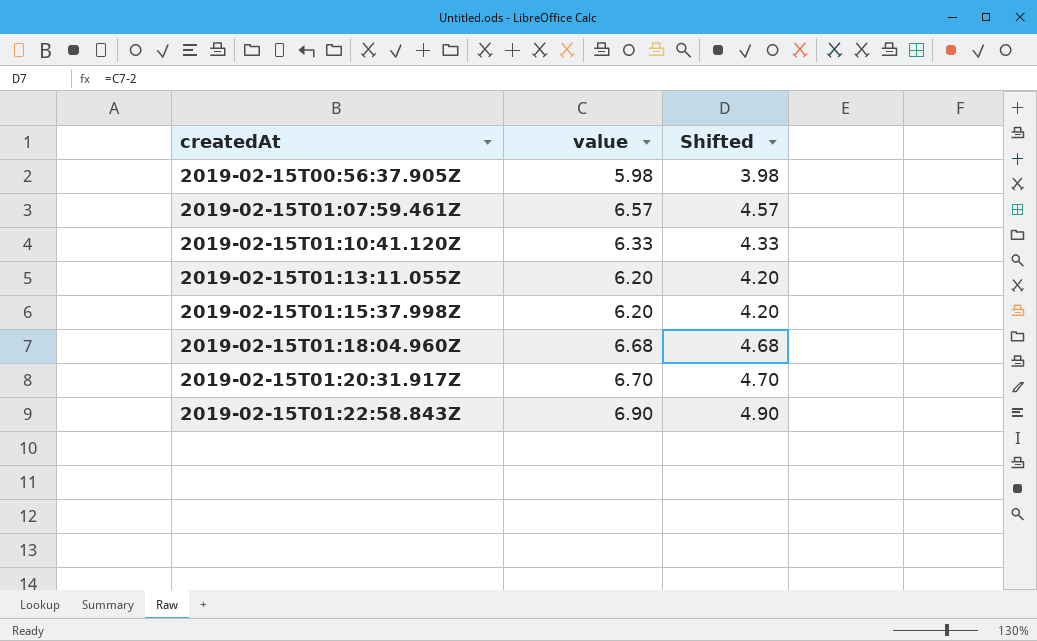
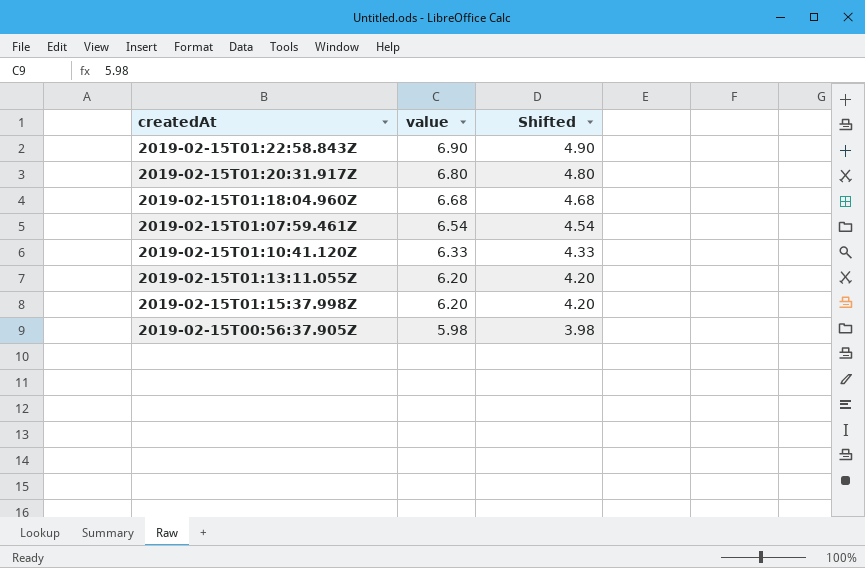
row order: createdAt ascending -> value descending
2019-02-15T01:20:31.917Z | value: 6.70 -> 6.80
2019-02-15T01:20:31.917Z | Shifted: 4.70 -> 4.80
2019-02-15T01:07:59.461Z | value: 6.57 -> 6.54
2019-02-15T01:07:59.461Z | Shifted: 4.57 -> 4.54

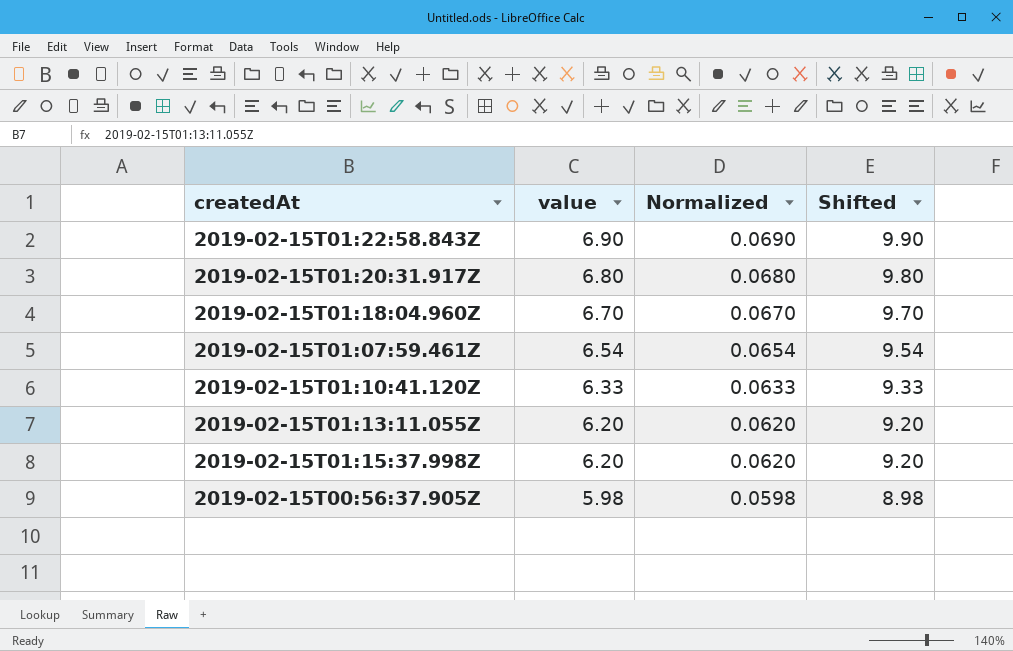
column Normalized | formula: none -> [value] * 0.01
column Shifted | formula: [value] - 2 -> [value] + 3
2019-02-15T01:18:04.960Z | value: 6.68 -> 6.70

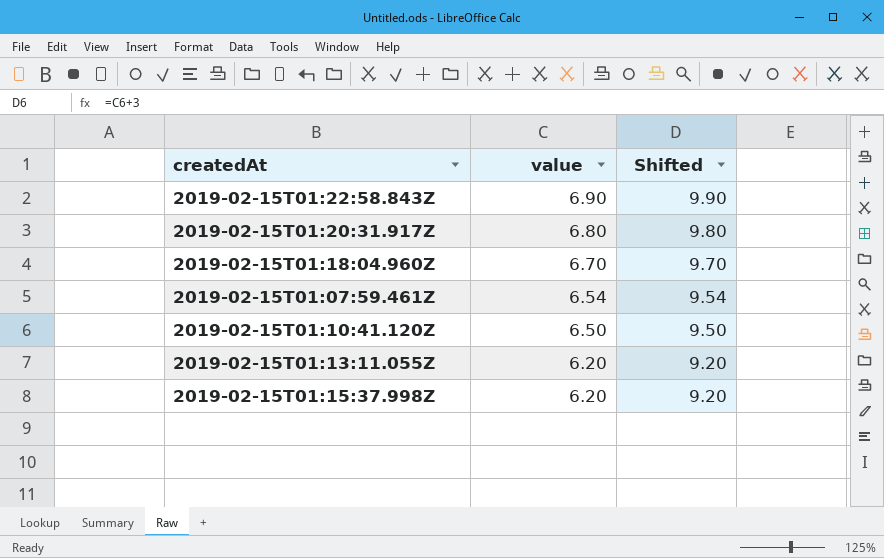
column Normalized | formula: [value] * 0.01 -> none
row 2019-02-15T00:56:37.905Z: 5.98 | 0.0598 | 8.98 -> none
2019-02-15T01:10:41.120Z | value: 6.33 -> 6.50
2019-02-15T01:10:41.120Z | Shifted: 9.33 -> 9.50

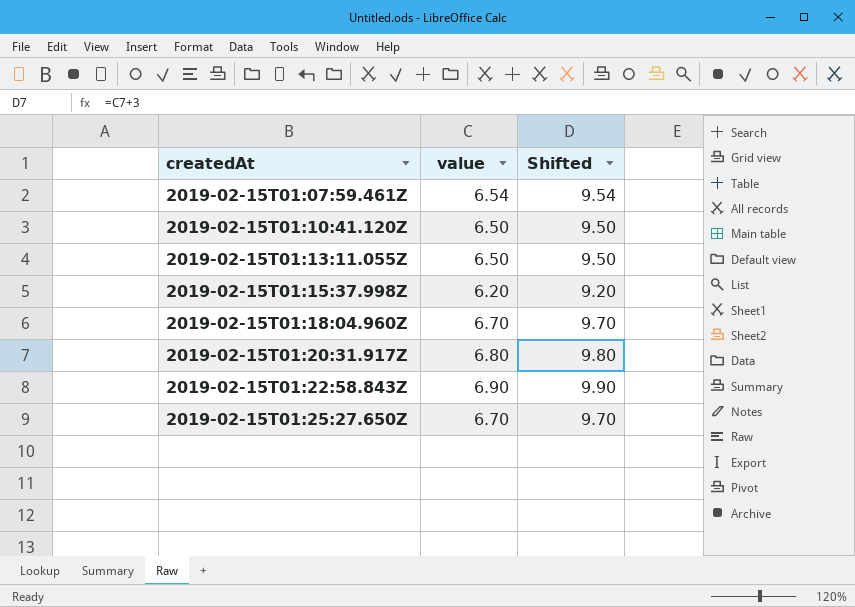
row order: value descending -> createdAt ascending
2019-02-15T01:13:11.055Z | value: 6.20 -> 6.50
2019-02-15T01:13:11.055Z | Shifted: 9.20 -> 9.50
row 2019-02-15T01:25:27.650Z: none -> 6.70 | 9.70

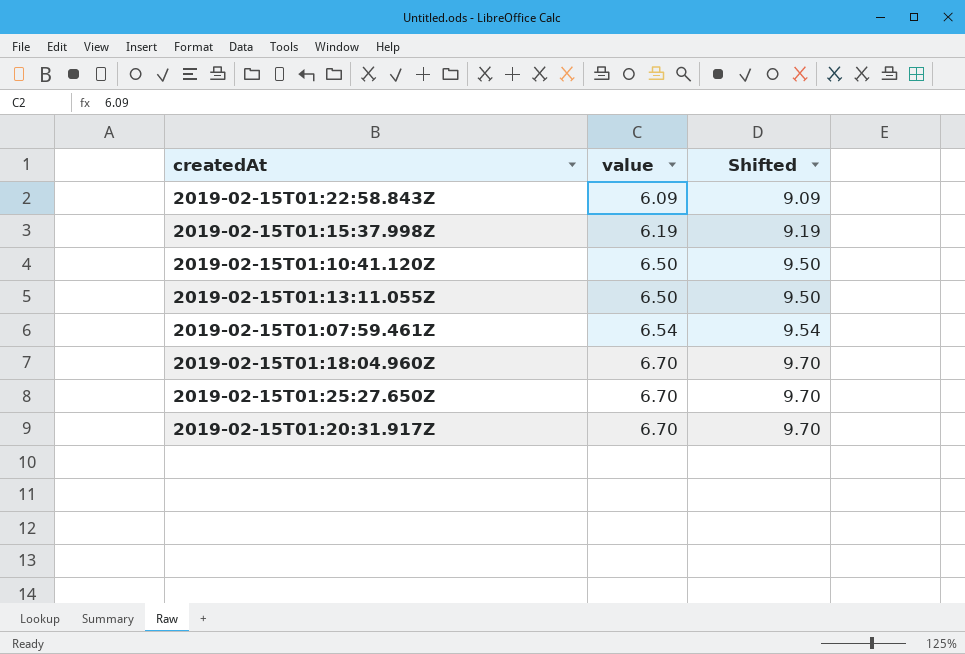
row order: createdAt ascending -> value ascending
2019-02-15T01:22:58.843Z | value: 6.90 -> 6.09
2019-02-15T01:22:58.843Z | Shifted: 9.90 -> 9.09
2019-02-15T01:15:37.998Z | value: 6.20 -> 6.19
2019-02-15T01:15:37.998Z | Shifted: 9.20 -> 9.19
2019-02-15T01:20:31.917Z | value: 6.80 -> 6.70
2019-02-15T01:20:31.917Z | Shifted: 9.80 -> 9.70

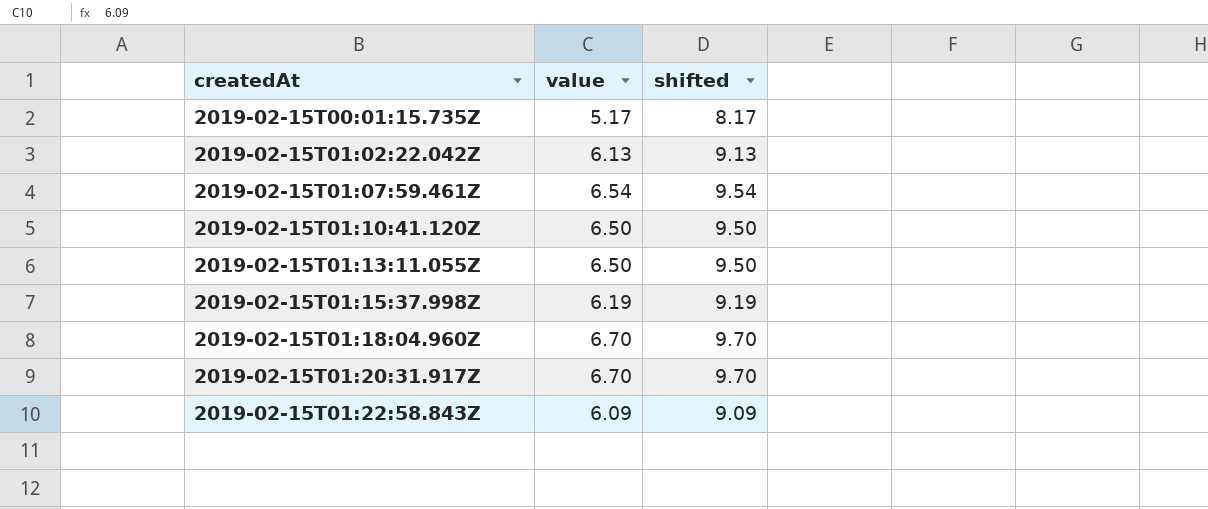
row order: value ascending -> createdAt ascending
column name: Shifted -> shifted
row 2019-02-15T01:25:27.650Z: 6.70 | 9.70 -> none
row 2019-02-15T00:01:15.735Z: none -> 5.17 | 8.17
row 2019-02-15T01:02:22.042Z: none -> 6.13 | 9.13

